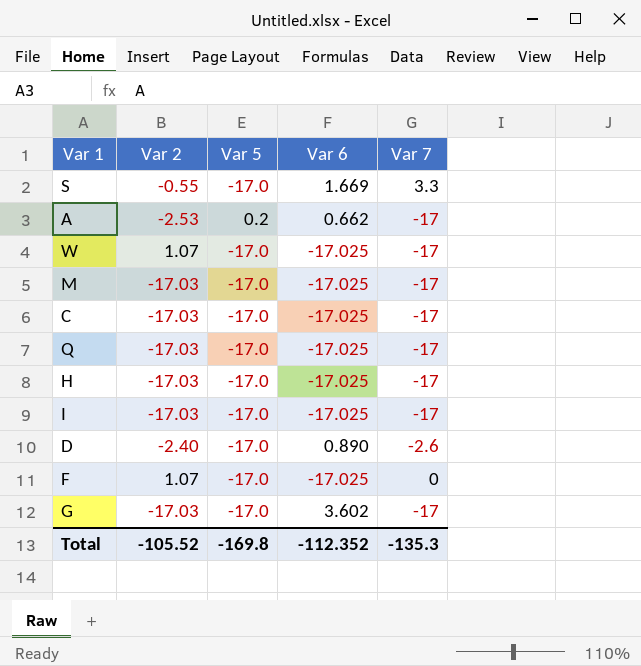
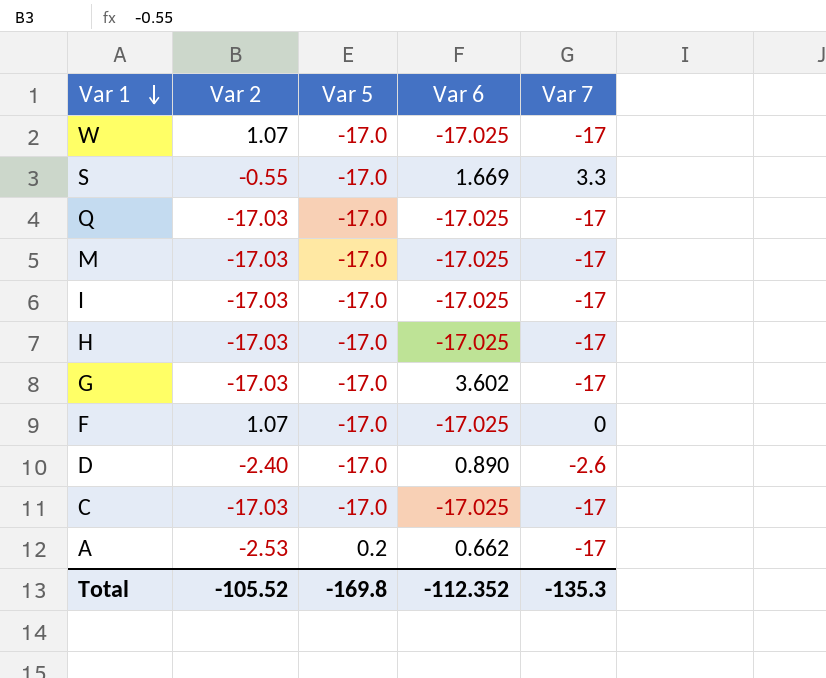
row order: none -> Var 1 descending

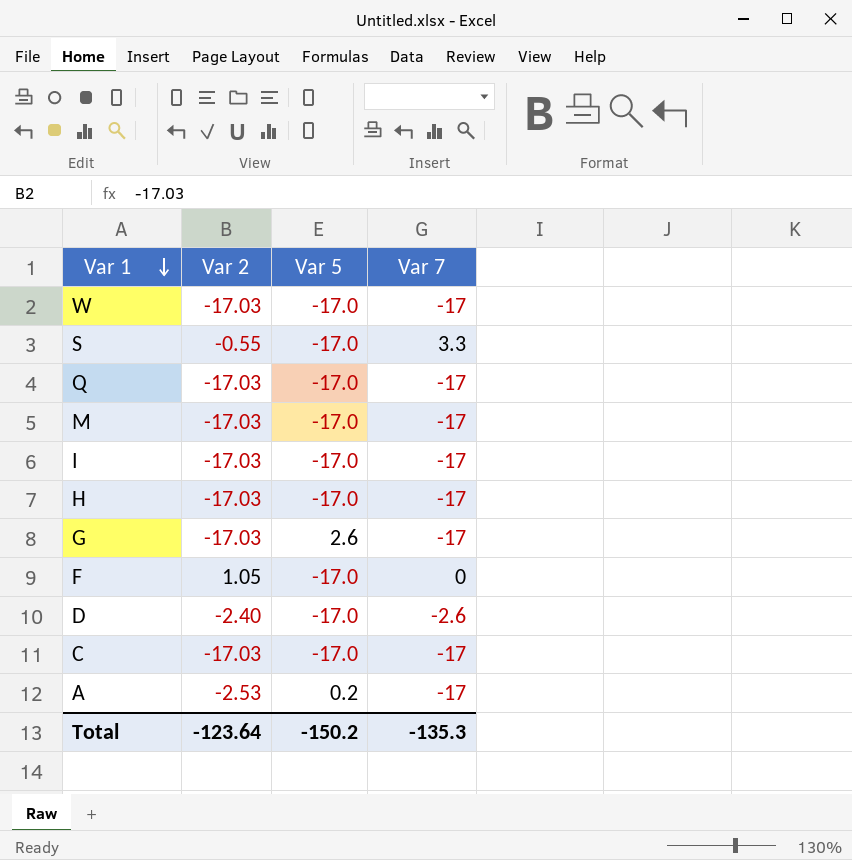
column Var 6 | position: 4 -> none
W | Var 2: 1.07 -> -17.03
G | Var 5: -17.0 -> 2.6
F | Var 2: 1.07 -> 1.05
Total | Var 2: -105.52 -> -123.64
Total | Var 5: -169.8 -> -150.2

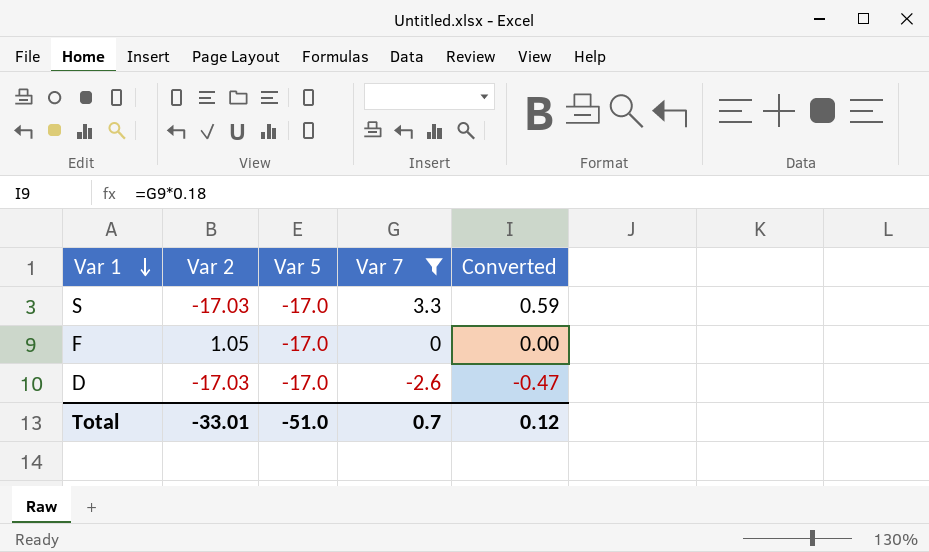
filter: none -> Var 7 != -17
column Converted | formula: none -> [Var 7] * 0.18
S | Var 2: -0.55 -> -17.03
D | Var 2: -2.40 -> -17.03
Total | Var 2: -123.64 -> -33.01
Total | Var 5: -150.2 -> -51.0
Total | Var 7: -135.3 -> 0.7

